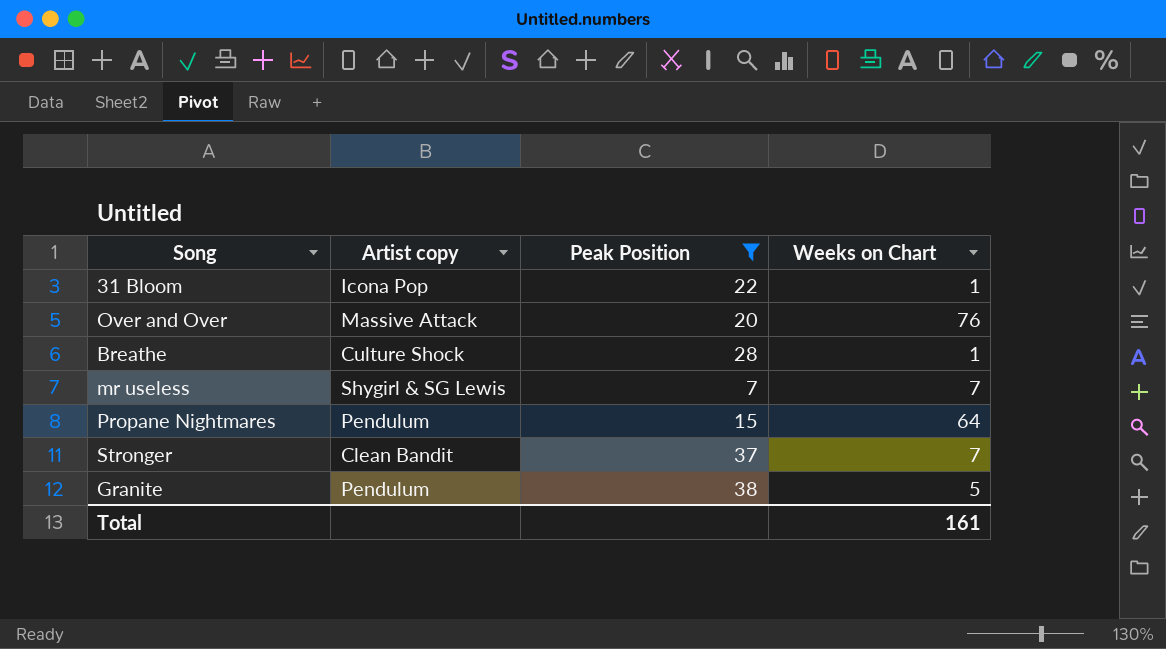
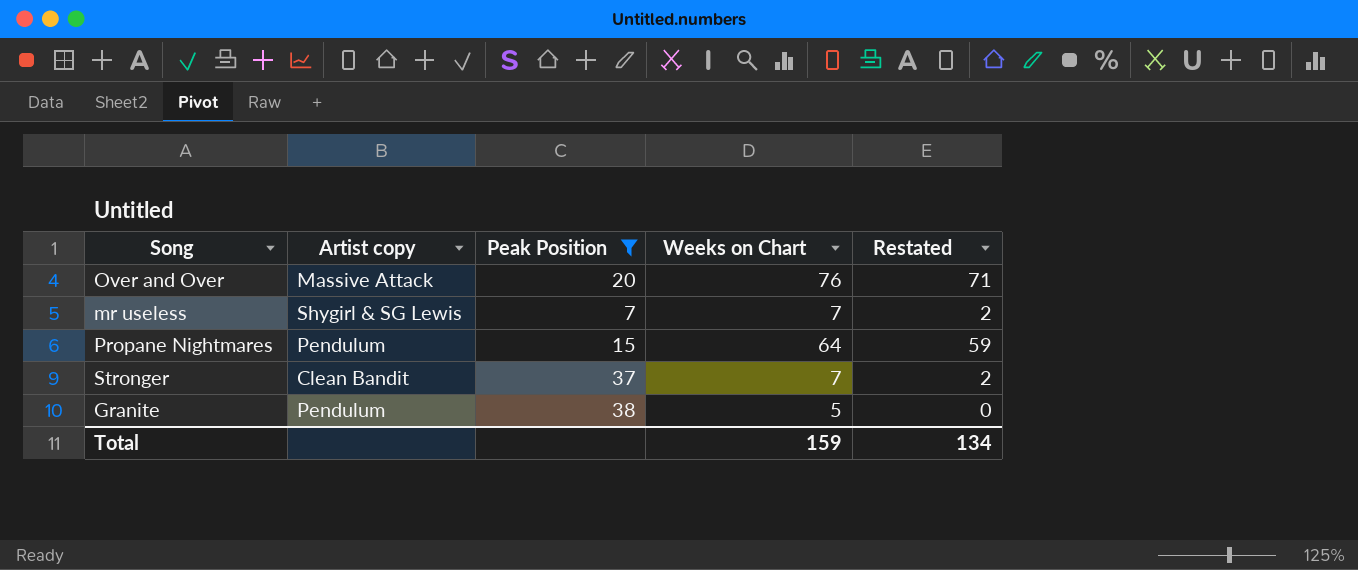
column Restated | formula: none -> [Weeks on Chart] - 5
row 31 Bloom: Icona Pop | 22 | 1 -> none
row Breathe: Culture Shock | 28 | 1 -> none
Total | Weeks on Chart: 161 -> 159

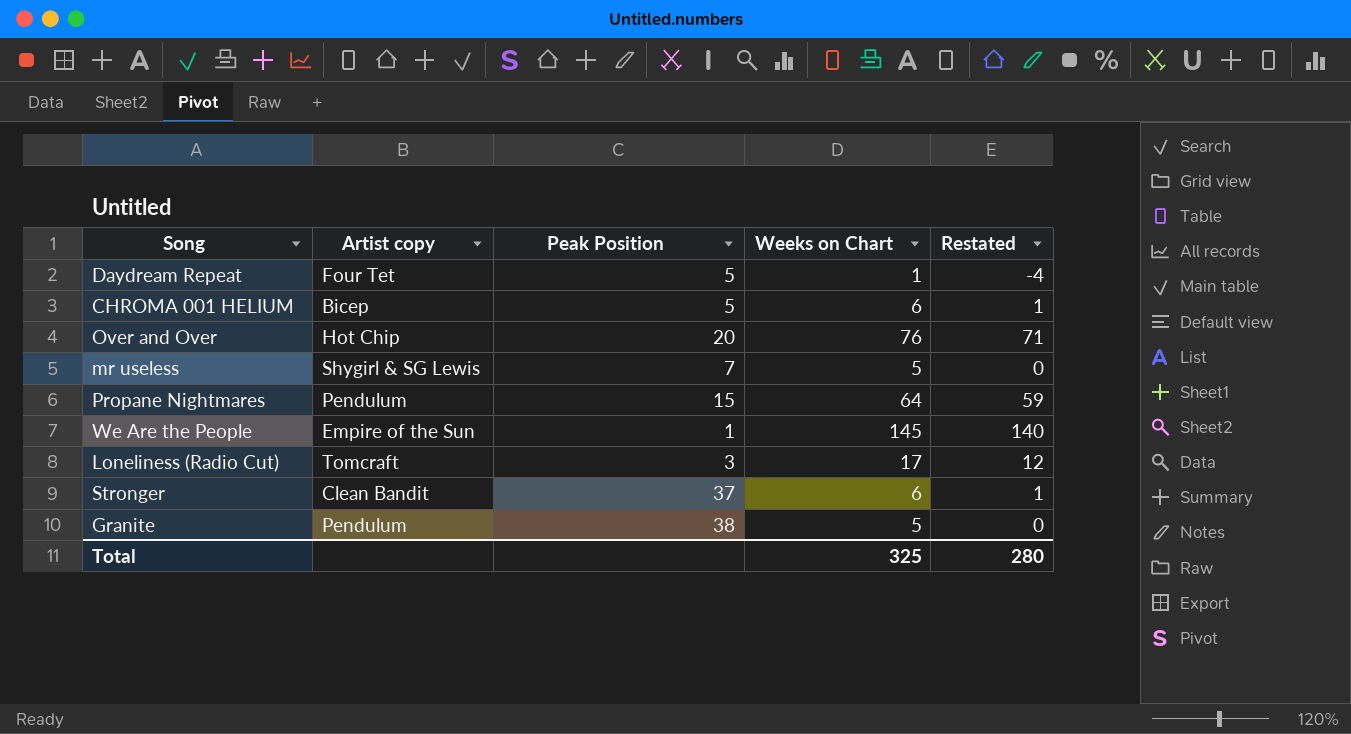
filter: Peak Position >= 7 -> none
Over and Over | Artist copy: Massive Attack -> Hot Chip
mr useless | Weeks on Chart: 7 -> 5
mr useless | Restated: 2 -> 0
Stronger | Weeks on Chart: 7 -> 6
Stronger | Restated: 2 -> 1
Total | Weeks on Chart: 159 -> 325
Total | Restated: 134 -> 280

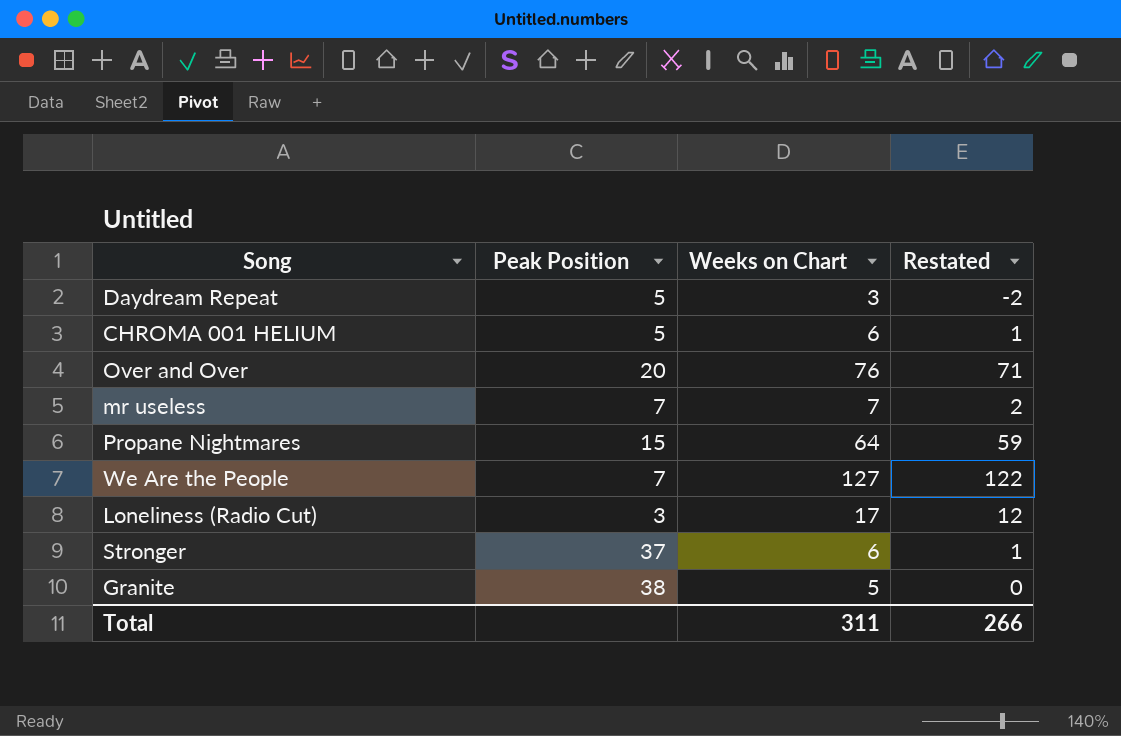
column Artist copy | position: 2 -> none
Daydream Repeat | Weeks on Chart: 1 -> 3
Daydream Repeat | Restated: -4 -> -2
mr useless | Weeks on Chart: 5 -> 7
mr useless | Restated: 0 -> 2
We Are the People | Peak Position: 1 -> 7
We Are the People | Weeks on Chart: 145 -> 127
We Are the People | Restated: 140 -> 122
Total | Weeks on Chart: 325 -> 311
Total | Restated: 280 -> 266

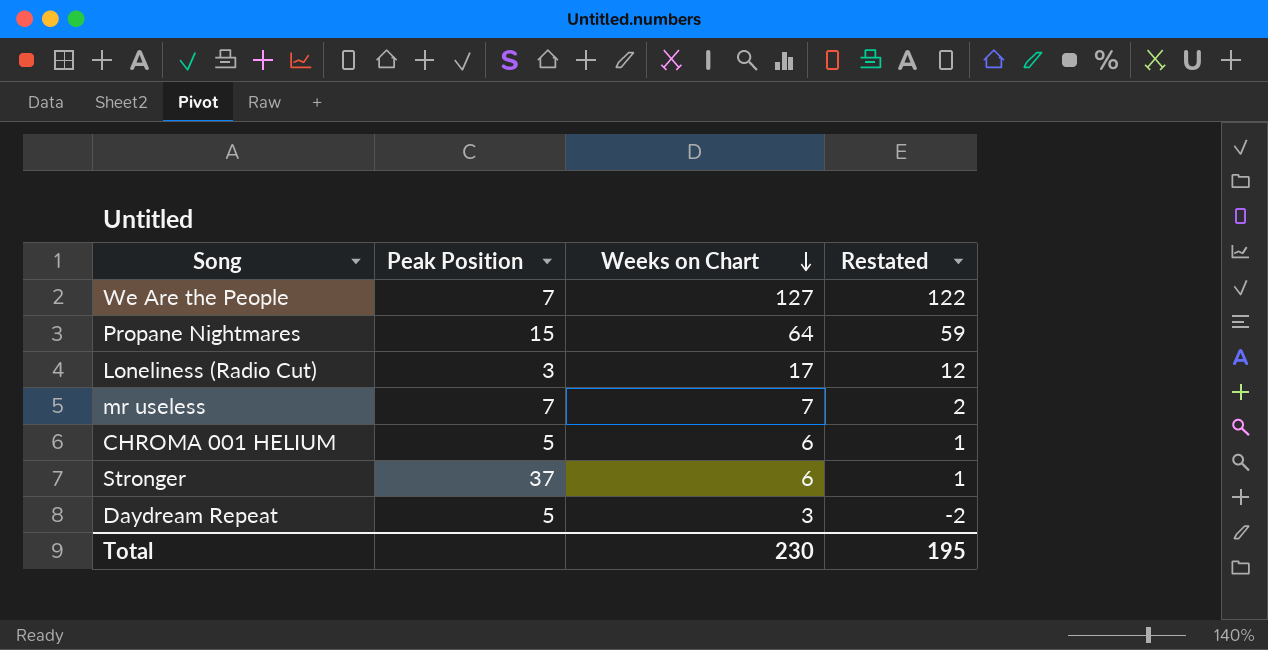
row order: none -> Weeks on Chart descending
row Over and Over: 20 | 76 | 71 -> none
row Granite: 38 | 5 | 0 -> none
Total | Weeks on Chart: 311 -> 230
Total | Restated: 266 -> 195

